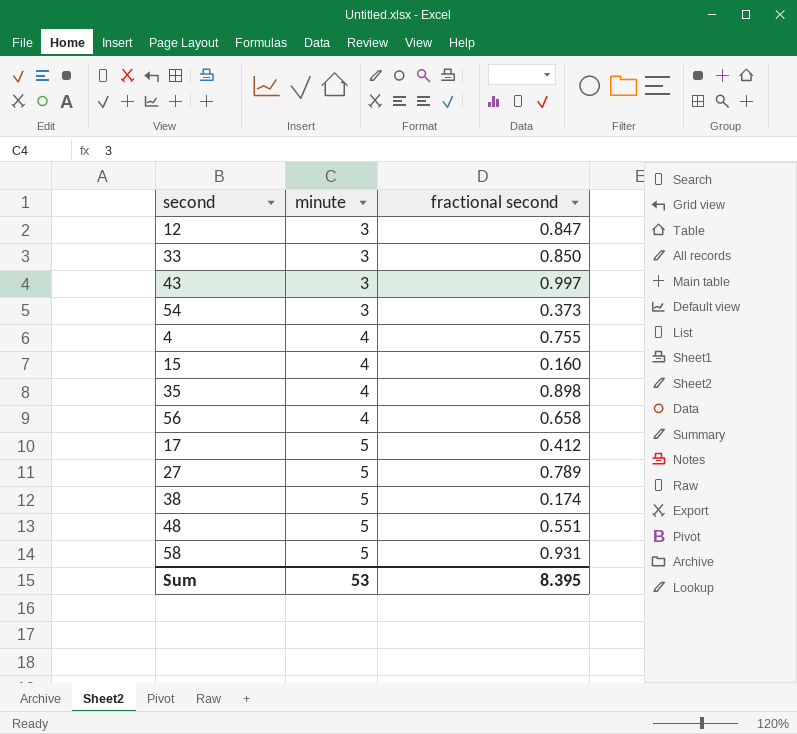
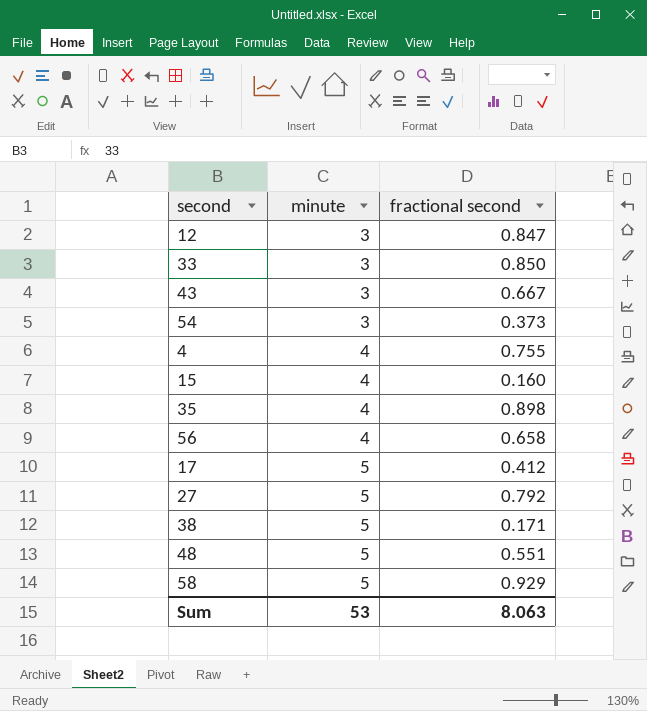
43 | fractional second: 0.997 -> 0.667
27 | fractional second: 0.789 -> 0.792
38 | fractional second: 0.174 -> 0.171
58 | fractional second: 0.931 -> 0.929
Sum | fractional second: 8.395 -> 8.063

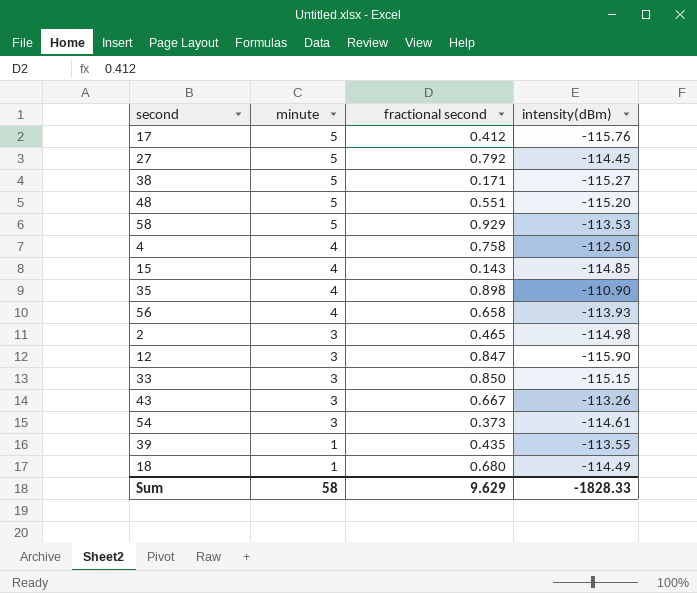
row order: minute ascending -> minute descending
column intensity(dBm) | position: none -> 4
4 | fractional second: 0.755 -> 0.758
15 | fractional second: 0.160 -> 0.143
row 2: none -> 3 | 0.465 | -114.98
row 39: none -> 1 | 0.435 | -113.55
row 18: none -> 1 | 0.680 | -114.49
Sum | minute: 53 -> 58
Sum | fractional second: 8.063 -> 9.629

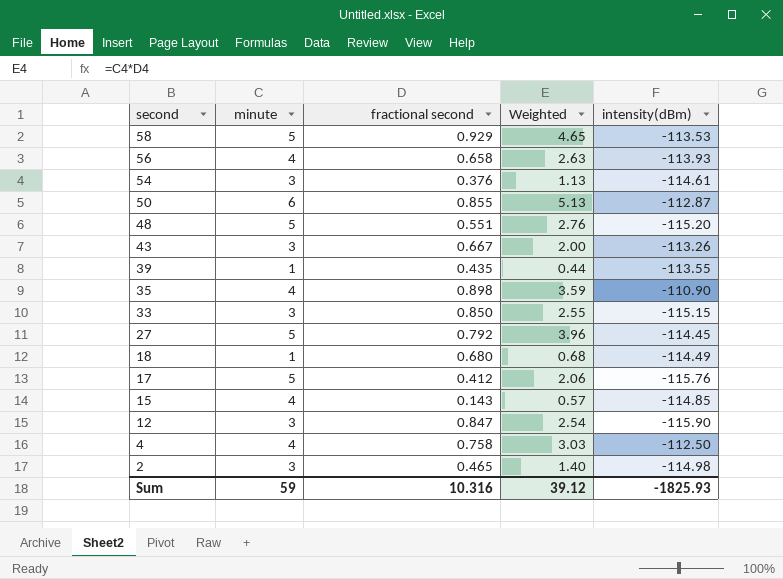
row order: minute descending -> second descending
column Weighted | formula: none -> [minute] * [fractional second]
row 38: 5 | 0.171 | -115.27 -> none
54 | fractional second: 0.373 -> 0.376
row 50: none -> 6 | 0.855 | 5.13 | -112.87
Sum | minute: 58 -> 59
Sum | fractional second: 9.629 -> 10.316
Sum | intensity(dBm): -1828.33 -> -1825.93

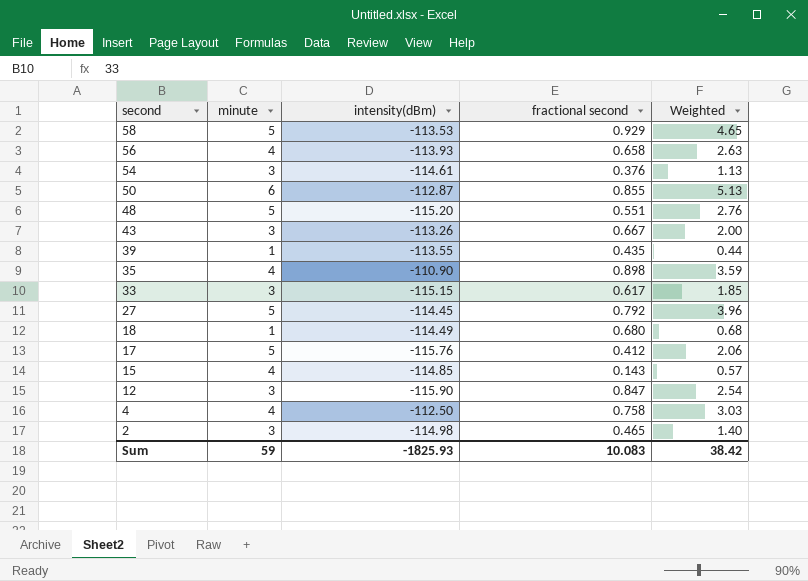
column intensity(dBm) | position: 5 -> 3
33 | fractional second: 0.850 -> 0.617
33 | Weighted: 2.55 -> 1.85
Sum | fractional second: 10.316 -> 10.083
Sum | Weighted: 39.12 -> 38.42

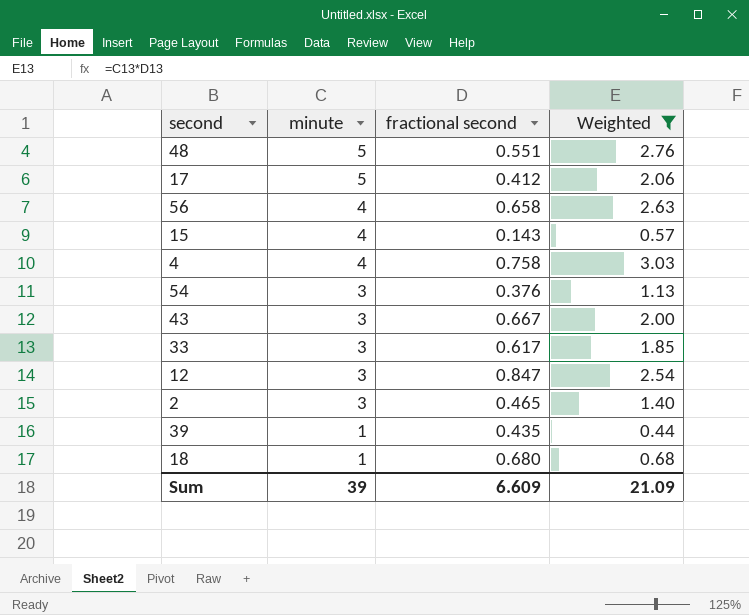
filter: none -> Weighted <= 3.03
row order: second descending -> minute descending
column intensity(dBm) | position: 3 -> none
Sum | minute: 59 -> 39
Sum | fractional second: 10.083 -> 6.609
Sum | Weighted: 38.42 -> 21.09

